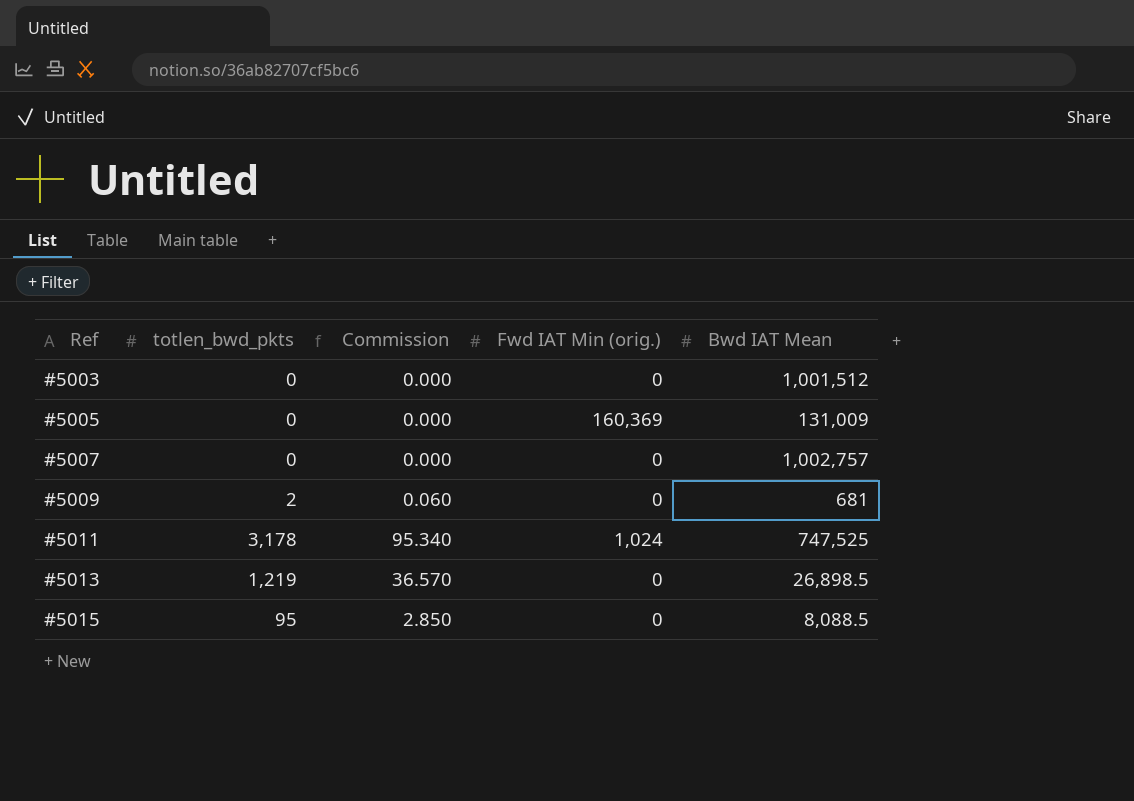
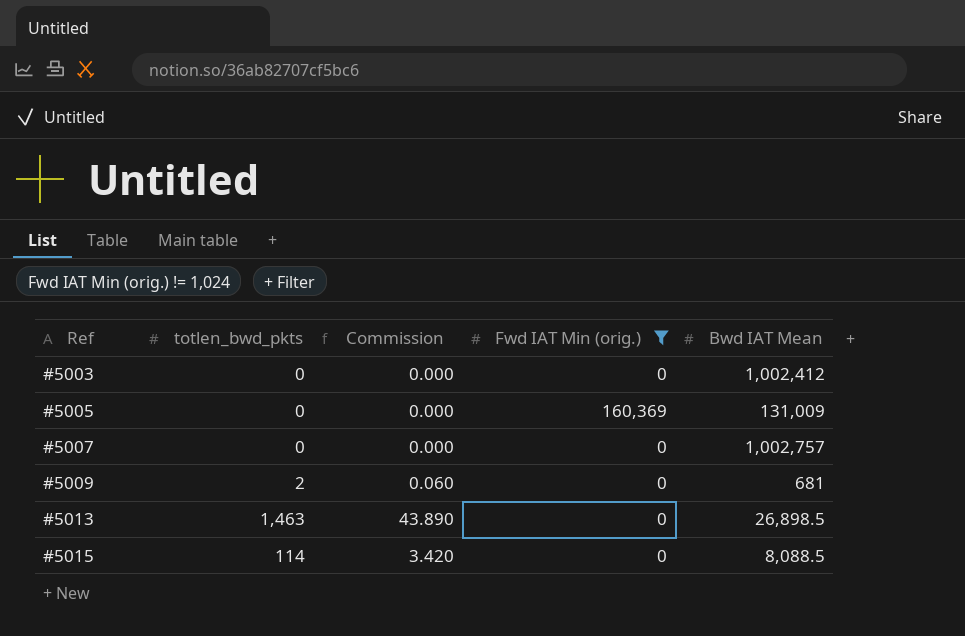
filter: none -> Fwd IAT Min (orig.) != 1,024
#5003 | Bwd IAT Mean: 1,001,512 -> 1,002,412
#5013 | totlen_bwd_pkts: 1,219 -> 1,463
#5013 | Commission: 36.570 -> 43.890
#5015 | totlen_bwd_pkts: 95 -> 114
#5015 | Commission: 2.850 -> 3.420

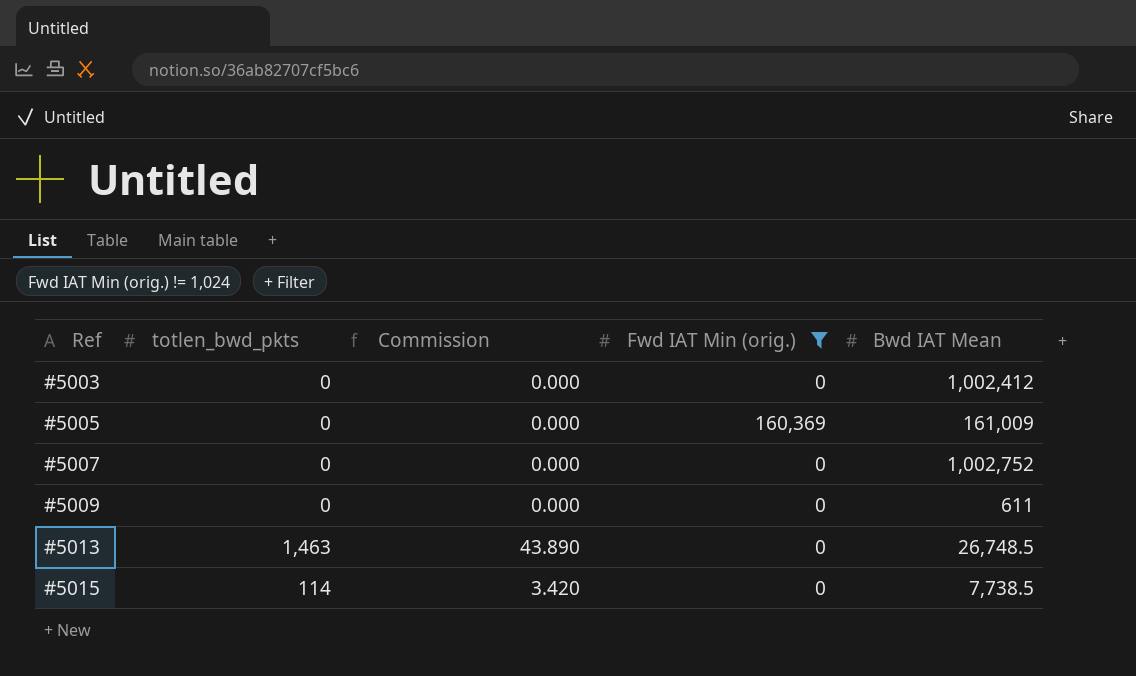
#5005 | Bwd IAT Mean: 131,009 -> 161,009
#5007 | Bwd IAT Mean: 1,002,757 -> 1,002,752
#5009 | totlen_bwd_pkts: 2 -> 0
#5009 | Commission: 0.060 -> 0.000
#5009 | Bwd IAT Mean: 681 -> 611
#5013 | Bwd IAT Mean: 26,898.5 -> 26,748.5
#5015 | Bwd IAT Mean: 8,088.5 -> 7,738.5

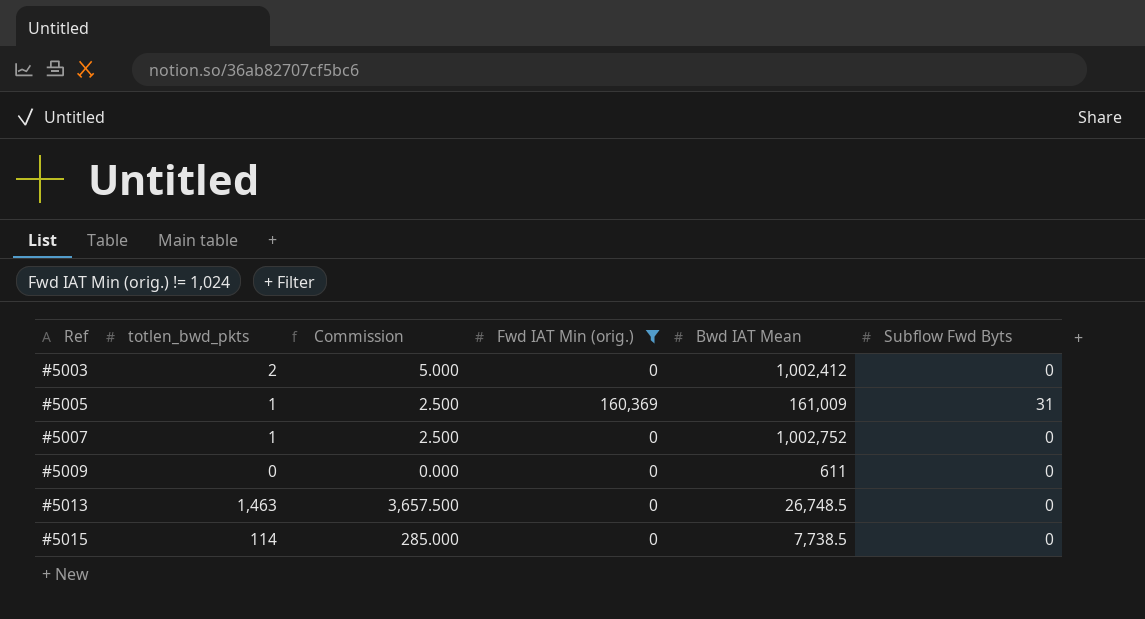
column Commission | formula: [totlen_bwd_pkts] * 0.03 -> [totlen_bwd_pkts] * 2.5
column Subflow Fwd Byts | position: none -> 6
#5003 | totlen_bwd_pkts: 0 -> 2
#5005 | totlen_bwd_pkts: 0 -> 1
#5007 | totlen_bwd_pkts: 0 -> 1

